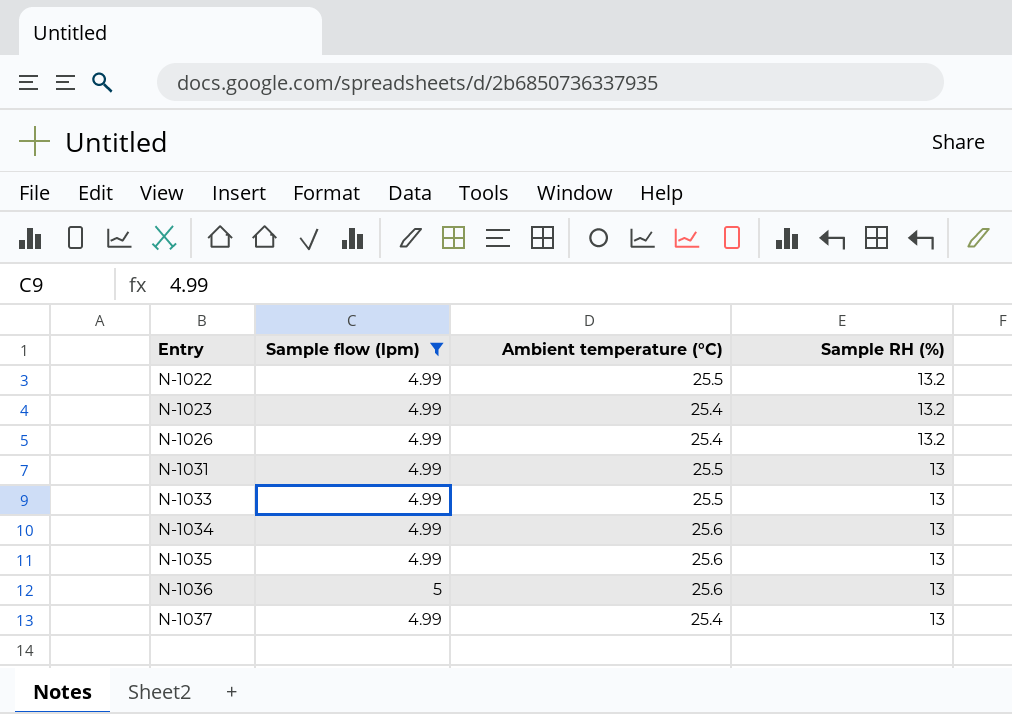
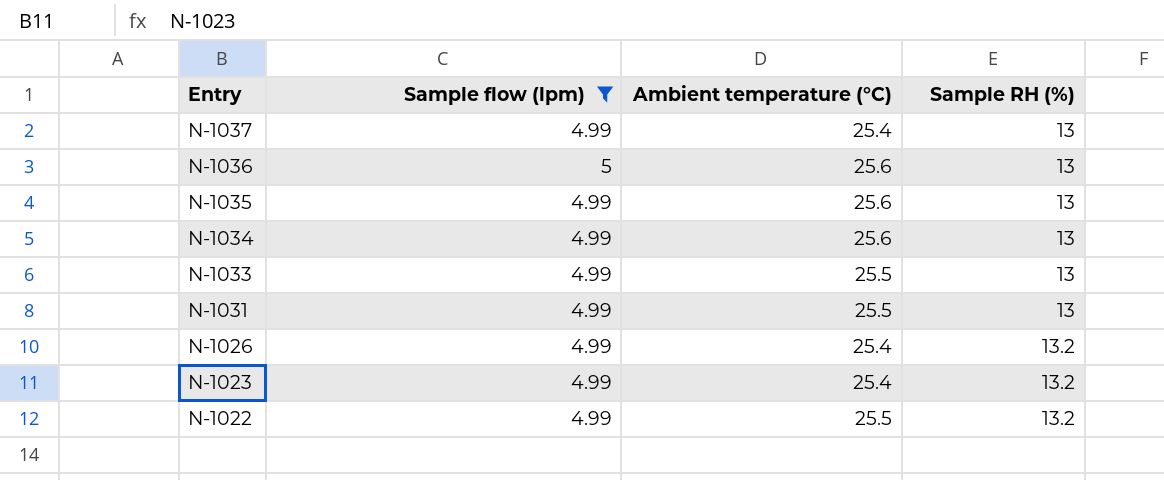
row order: Entry ascending -> Entry descending

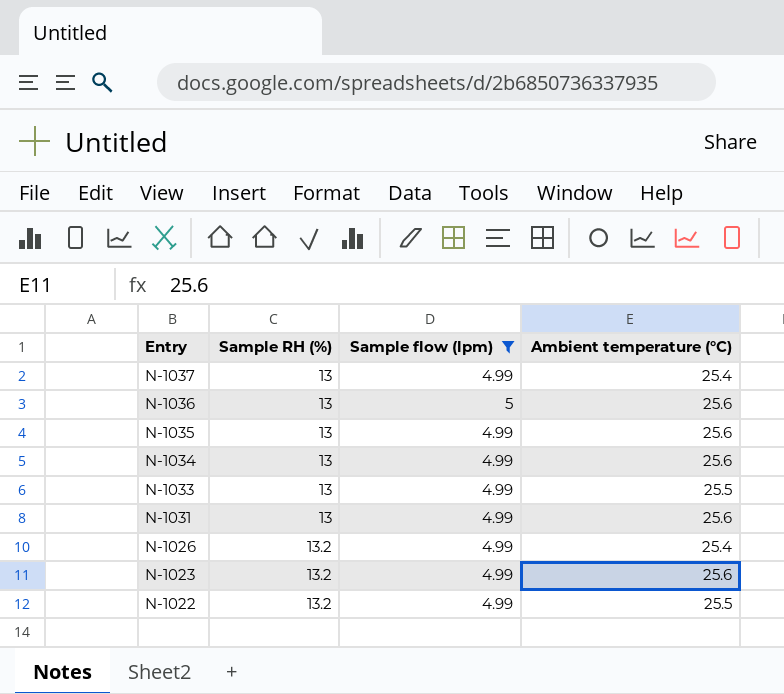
column Sample RH (%) | position: 4 -> 2
N-1031 | Ambient temperature (°C): 25.5 -> 25.6
N-1023 | Ambient temperature (°C): 25.4 -> 25.6

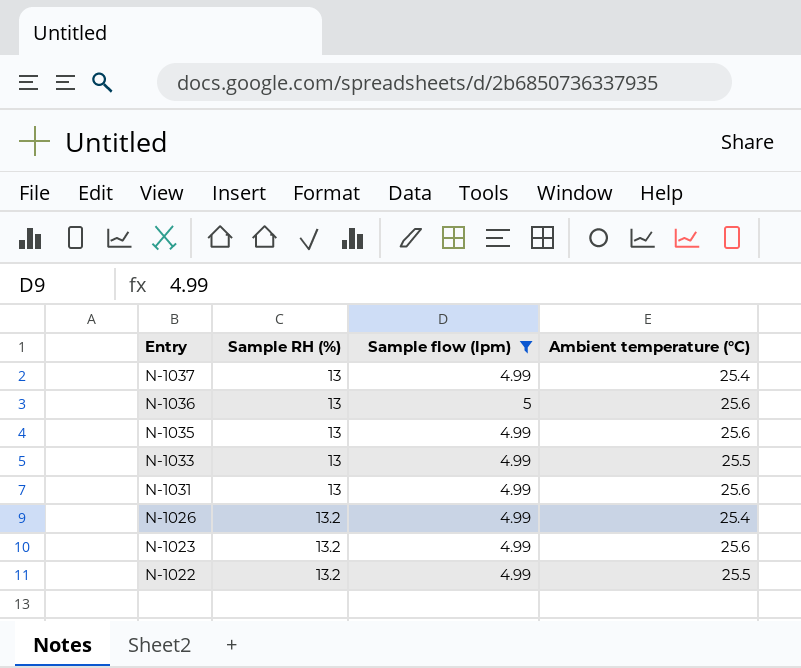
row N-1034: 13 | 4.99 | 25.6 -> none

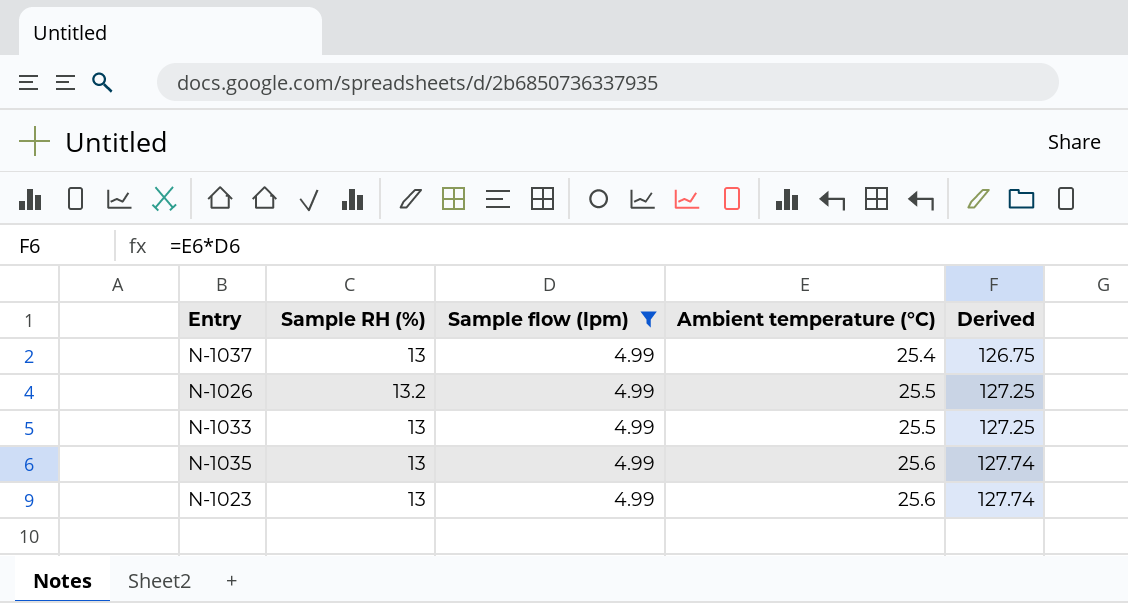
row order: Entry descending -> Ambient temperature (°C) ascending
column Derived | formula: none -> [Sample flow (lpm)] * [Ambient temperature (°C)]
row N-1036: 13 | 5 | 25.6 -> none
row N-1031: 13 | 4.99 | 25.6 -> none
row N-1022: 13.2 | 4.99 | 25.5 -> none
N-1026 | Ambient temperature (°C): 25.4 -> 25.5
N-1023 | Sample RH (%): 13.2 -> 13

